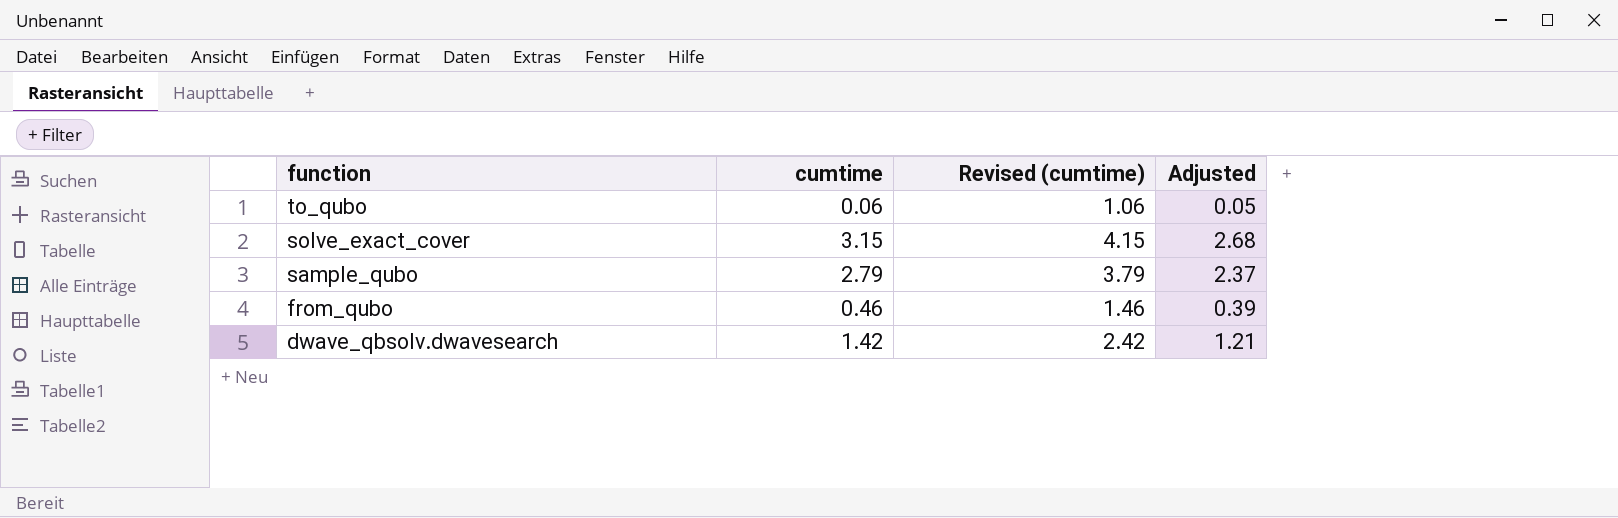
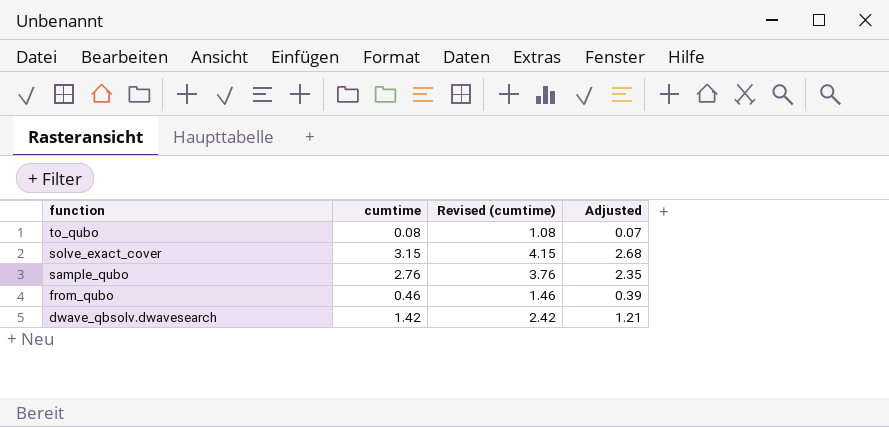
to_qubo | cumtime: 0.06 -> 0.08
to_qubo | Revised (cumtime): 1.06 -> 1.08
to_qubo | Adjusted: 0.05 -> 0.07
sample_qubo | cumtime: 2.79 -> 2.76
sample_qubo | Revised (cumtime): 3.79 -> 3.76
sample_qubo | Adjusted: 2.37 -> 2.35

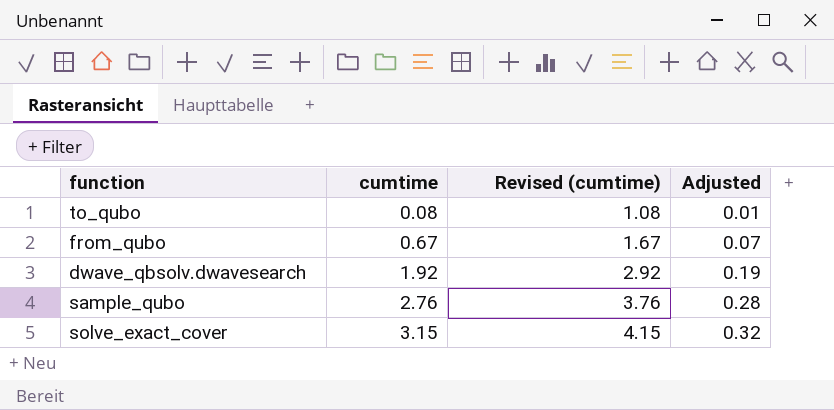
row order: function descending -> cumtime ascending
column Adjusted | formula: [cumtime] * 0.85 -> [cumtime] * 0.1
from_qubo | cumtime: 0.46 -> 0.67
from_qubo | Revised (cumtime): 1.46 -> 1.67
dwave_qbsolv.dwavesearch | cumtime: 1.42 -> 1.92
dwave_qbsolv.dwavesearch | Revised (cumtime): 2.42 -> 2.92

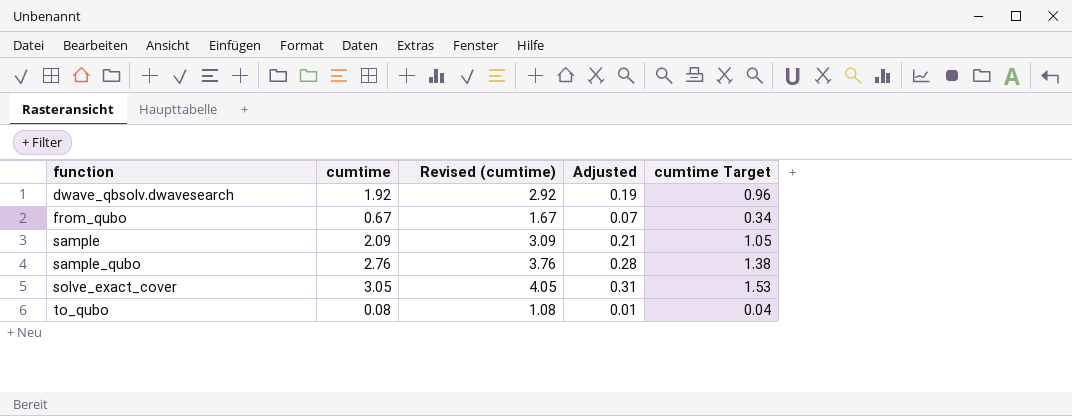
row order: cumtime ascending -> function ascending
column cumtime Target | formula: none -> [cumtime] * 0.5
row sample: none -> 2.09 | 3.09 | 0.21 | 1.05
solve_exact_cover | cumtime: 3.15 -> 3.05
solve_exact_cover | Revised (cumtime): 4.15 -> 4.05
solve_exact_cover | Adjusted: 0.32 -> 0.31

